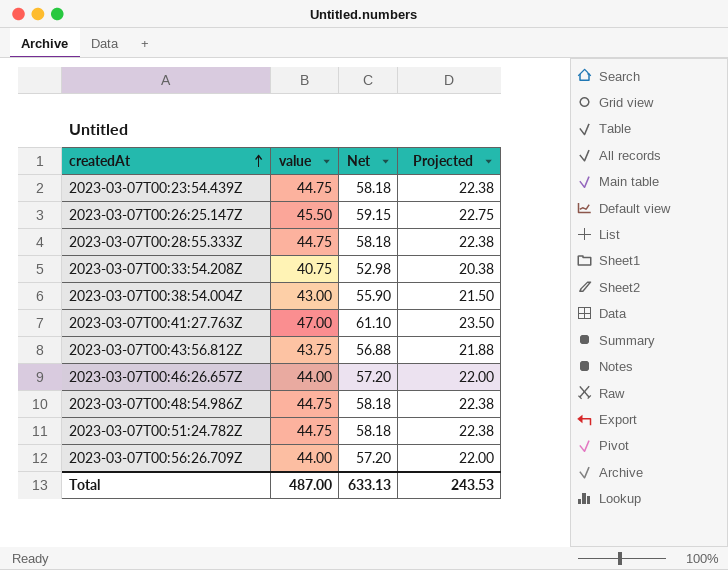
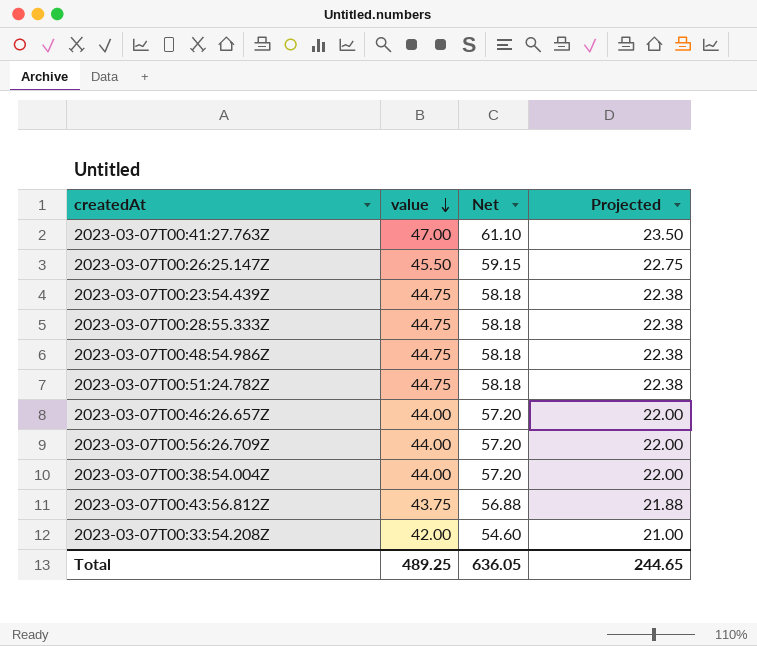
row order: createdAt ascending -> value descending
2023-03-07T00:38:54.004Z | value: 43.00 -> 44.00
2023-03-07T00:38:54.004Z | Net: 55.90 -> 57.20
2023-03-07T00:38:54.004Z | Projected: 21.50 -> 22.00
2023-03-07T00:33:54.208Z | value: 40.75 -> 42.00
2023-03-07T00:33:54.208Z | Net: 52.98 -> 54.60
2023-03-07T00:33:54.208Z | Projected: 20.38 -> 21.00
Total | value: 487.00 -> 489.25
Total | Net: 633.13 -> 636.05
Total | Projected: 243.53 -> 244.65

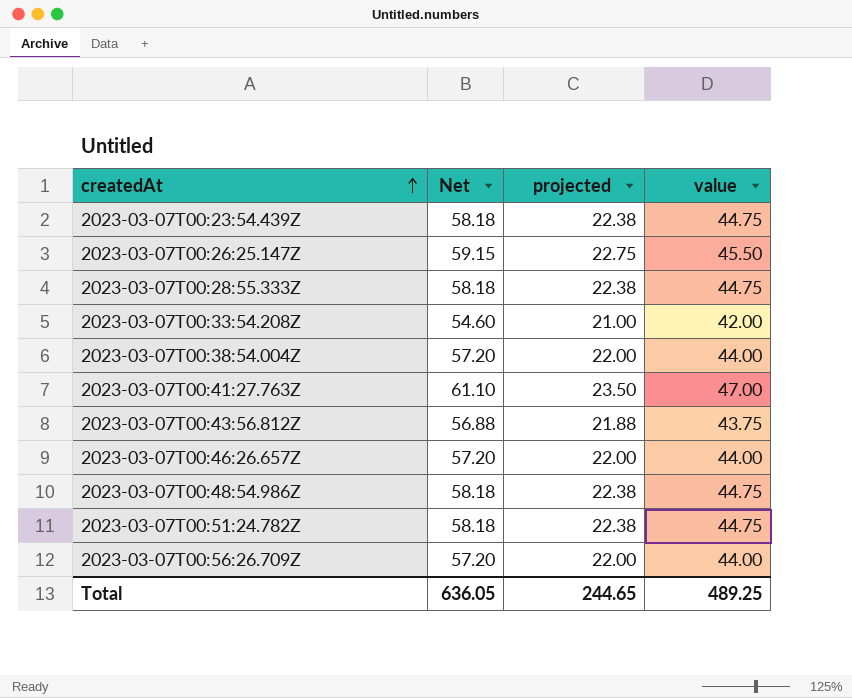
row order: value descending -> createdAt ascending
column name: Projected -> projected
column value | position: 2 -> 4

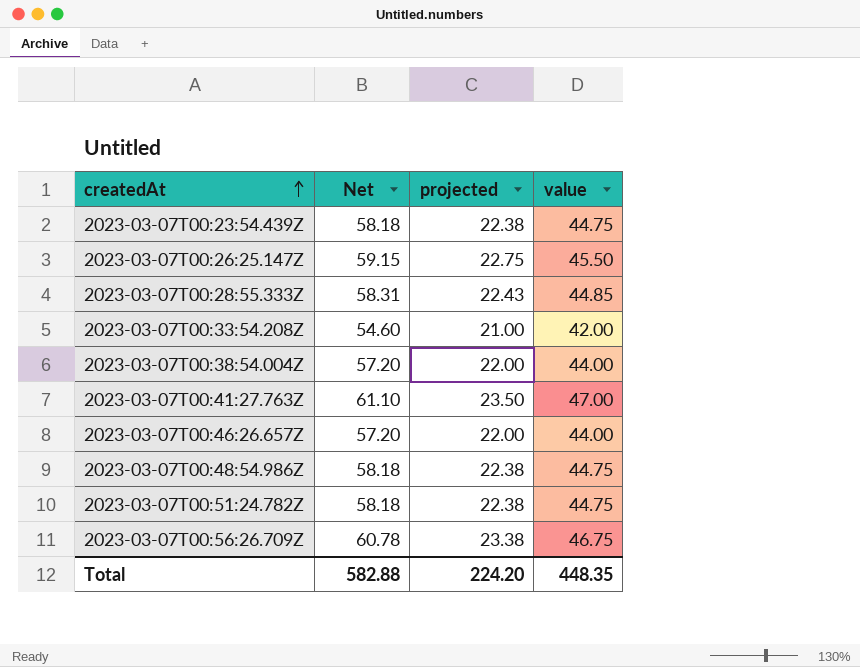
row 2023-03-07T00:43:56.812Z: 56.88 | 21.88 | 43.75 -> none
2023-03-07T00:28:55.333Z | Net: 58.18 -> 58.31
2023-03-07T00:28:55.333Z | projected: 22.38 -> 22.43
2023-03-07T00:28:55.333Z | value: 44.75 -> 44.85
2023-03-07T00:56:26.709Z | Net: 57.20 -> 60.78
2023-03-07T00:56:26.709Z | projected: 22.00 -> 23.38
2023-03-07T00:56:26.709Z | value: 44.00 -> 46.75
Total | Net: 636.05 -> 582.88
Total | projected: 244.65 -> 224.20
Total | value: 489.25 -> 448.35

